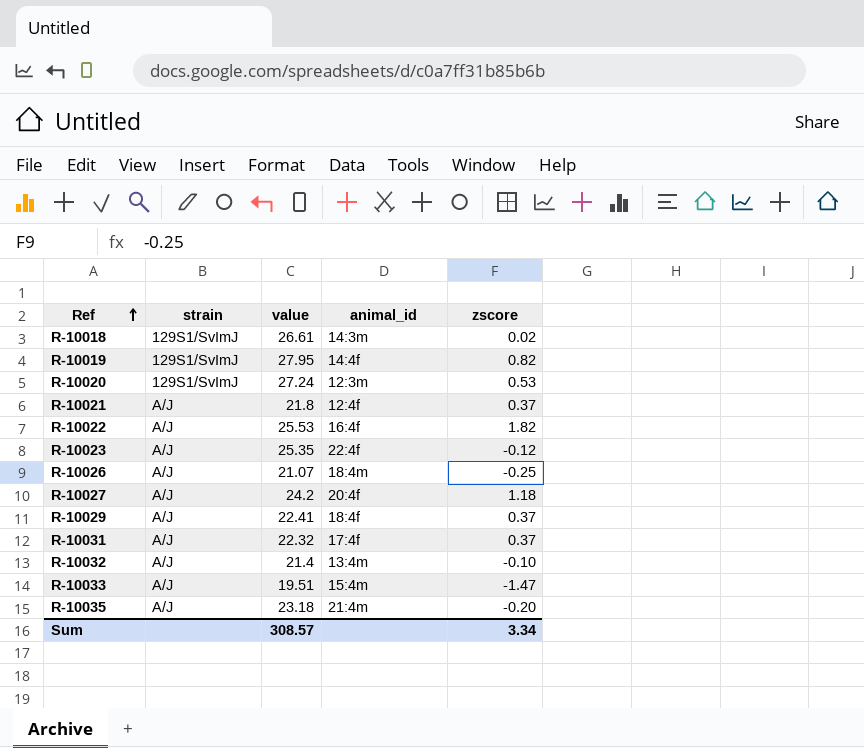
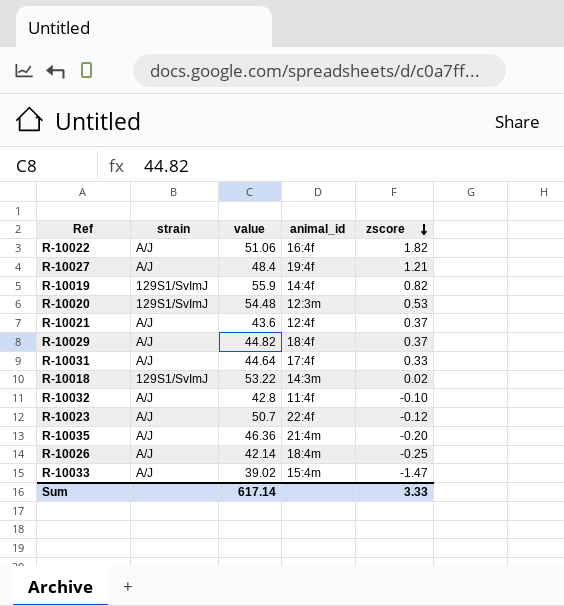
row order: Ref ascending -> zscore descending
R-10022 | value: 25.53 -> 51.06
R-10027 | value: 24.2 -> 48.4
R-10027 | animal_id: 20:4f -> 19:4f
R-10027 | zscore: 1.18 -> 1.21
R-10019 | value: 27.95 -> 55.9
R-10020 | value: 27.24 -> 54.48
R-10021 | value: 21.8 -> 43.6
R-10029 | value: 22.41 -> 44.82
R-10031 | value: 22.32 -> 44.64
R-10031 | zscore: 0.37 -> 0.33
R-10018 | value: 26.61 -> 53.22
R-10032 | value: 21.4 -> 42.8
R-10032 | animal_id: 13:4m -> 11:4f
R-10023 | value: 25.35 -> 50.7
R-10035 | value: 23.18 -> 46.36
R-10026 | value: 21.07 -> 42.14
R-10033 | value: 19.51 -> 39.02
Sum | value: 308.57 -> 617.14
Sum | zscore: 3.34 -> 3.33

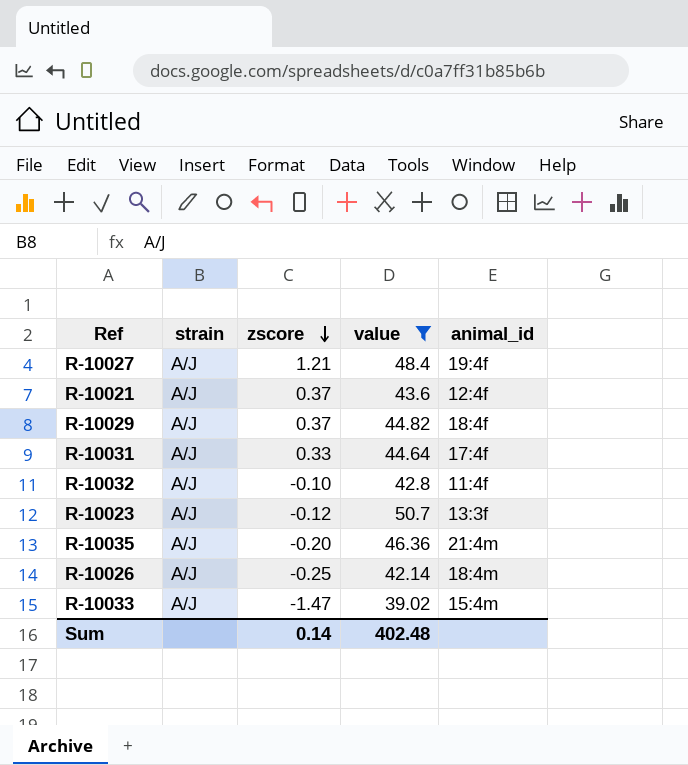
filter: none -> value <= 50.7
column zscore | position: 5 -> 3
R-10023 | animal_id: 22:4f -> 13:3f
Sum | zscore: 3.33 -> 0.14
Sum | value: 617.14 -> 402.48

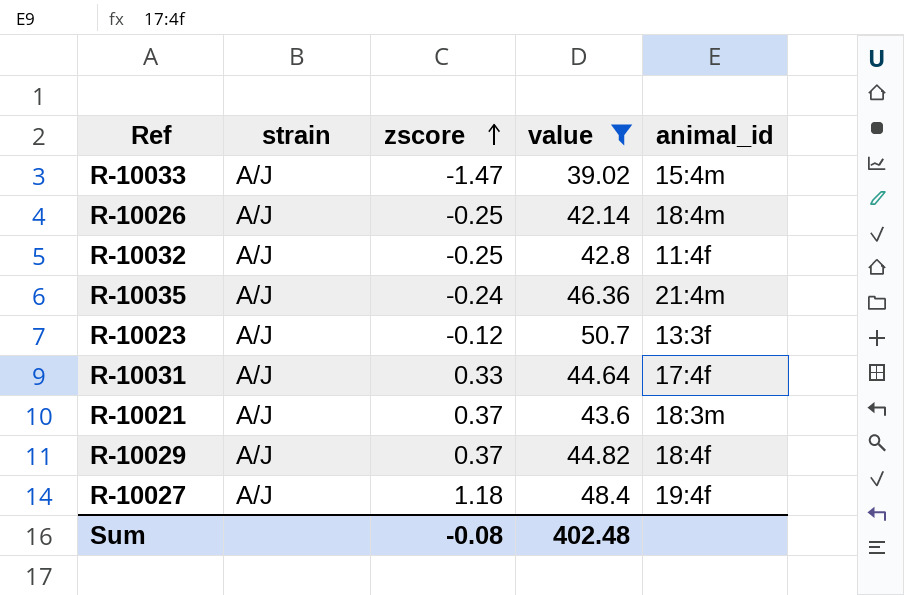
row order: zscore descending -> zscore ascending
R-10032 | zscore: -0.10 -> -0.25
R-10035 | zscore: -0.20 -> -0.24
R-10021 | animal_id: 12:4f -> 18:3m
R-10027 | zscore: 1.21 -> 1.18
Sum | zscore: 0.14 -> -0.08

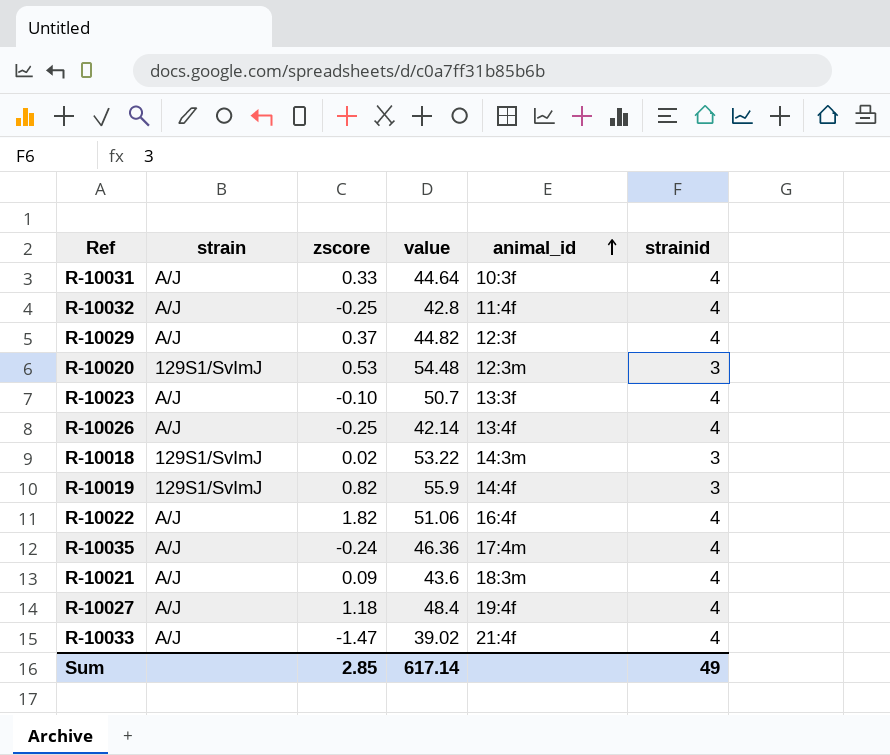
filter: value <= 50.7 -> none
row order: zscore ascending -> animal_id ascending
column strainid | position: none -> 6
R-10031 | animal_id: 17:4f -> 10:3f
R-10029 | animal_id: 18:4f -> 12:3f
R-10023 | zscore: -0.12 -> -0.10
R-10026 | animal_id: 18:4m -> 13:4f
R-10035 | animal_id: 21:4m -> 17:4m
R-10021 | zscore: 0.37 -> 0.09
R-10033 | animal_id: 15:4m -> 21:4f
Sum | zscore: -0.08 -> 2.85
Sum | value: 402.48 -> 617.14

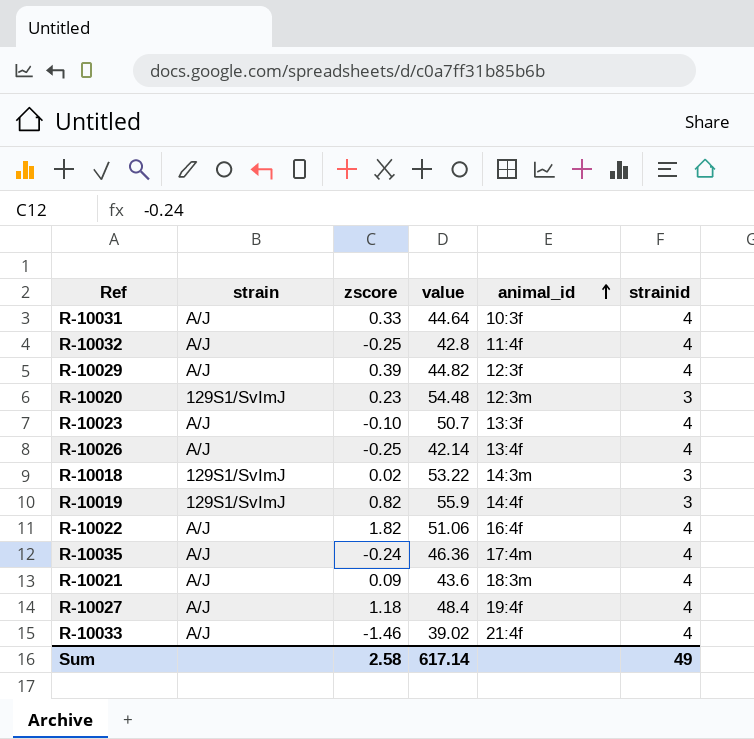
R-10029 | zscore: 0.37 -> 0.39
R-10020 | zscore: 0.53 -> 0.23
R-10033 | zscore: -1.47 -> -1.46
Sum | zscore: 2.85 -> 2.58

